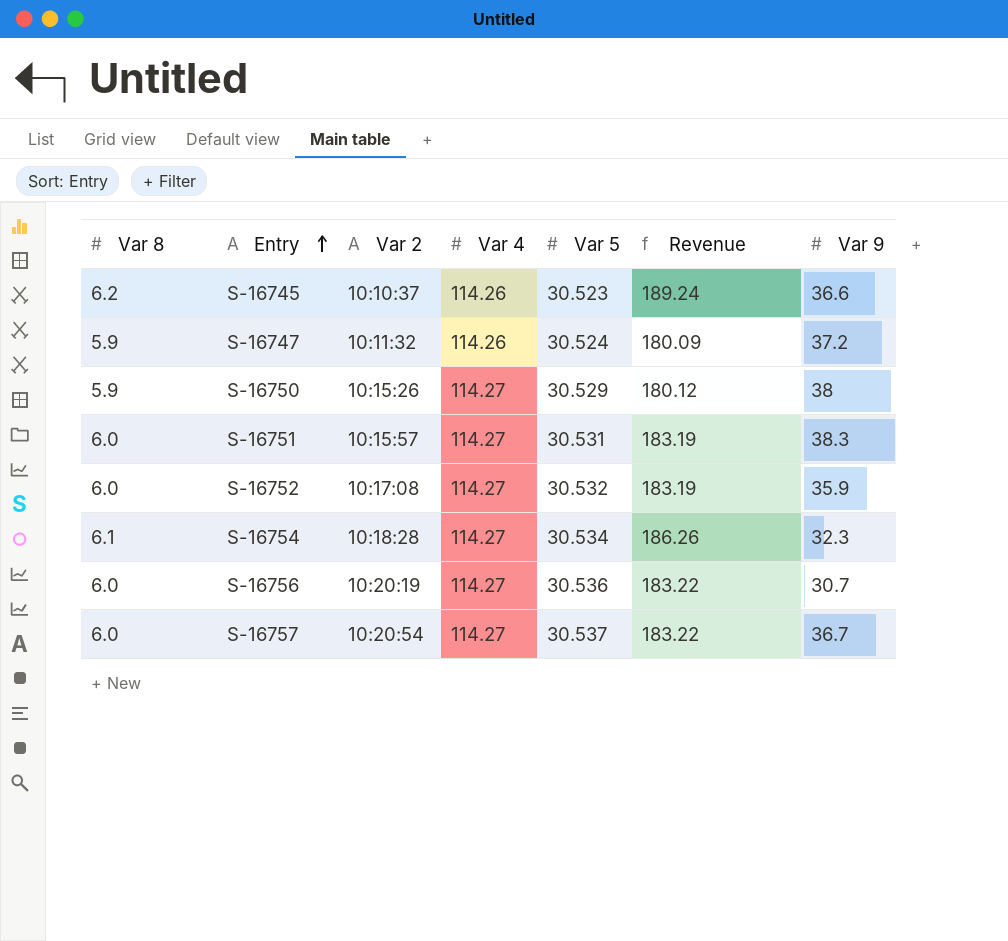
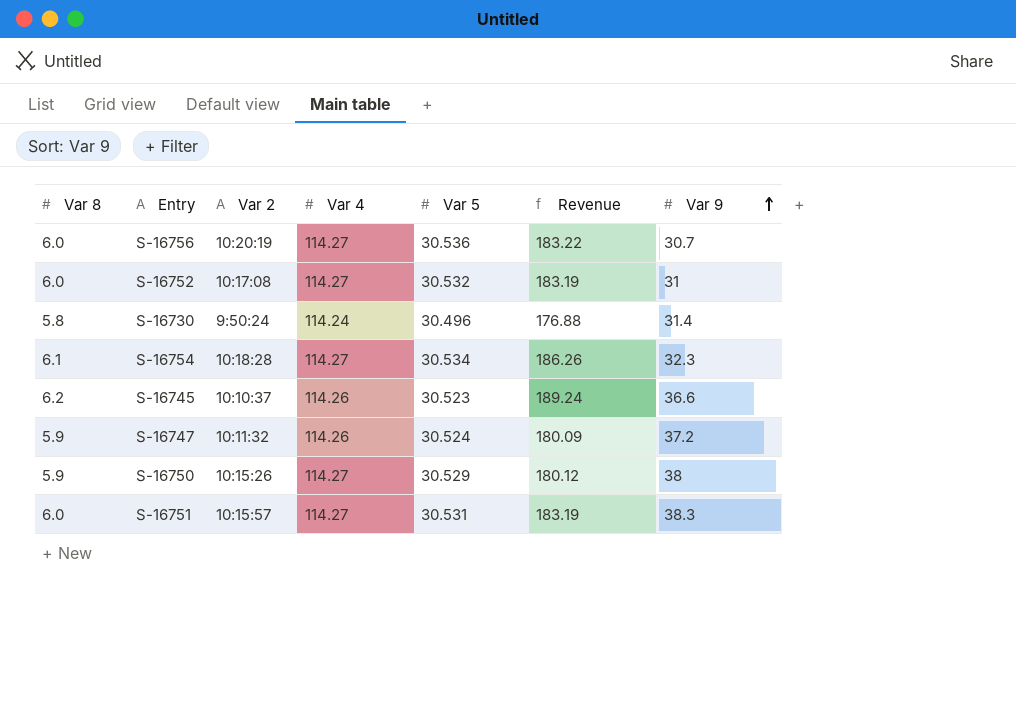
row order: Entry ascending -> Var 9 ascending
row S-16757: 6.0 | 10:20:54 | 114.27 | 30.537 | 183.22 | 36.7 -> none
S-16752 | Var 9: 35.9 -> 31
row S-16730: none -> 5.8 | 9:50:24 | 114.24 | 30.496 | 176.88 | 31.4

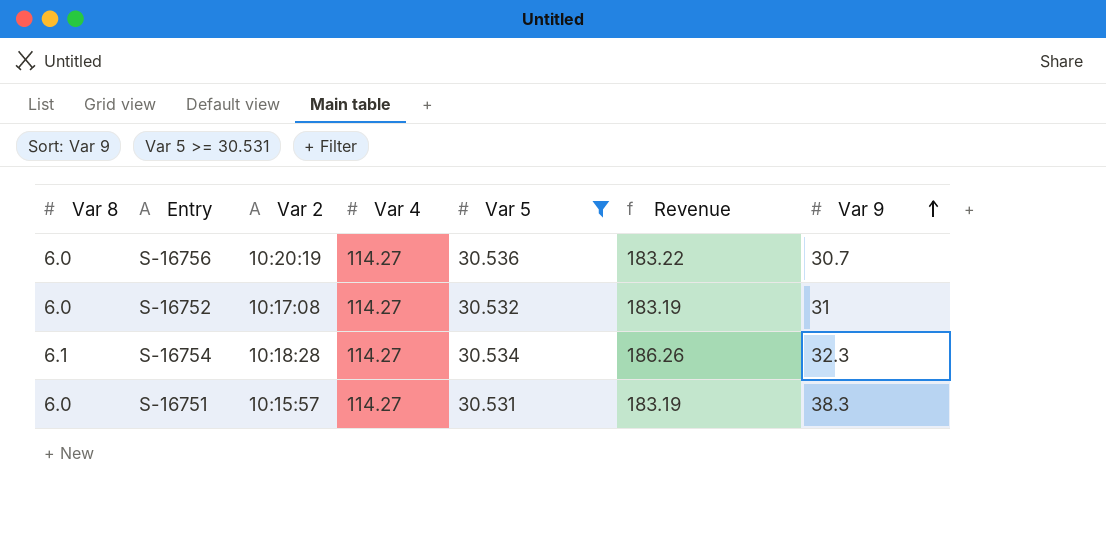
filter: none -> Var 5 >= 30.531

